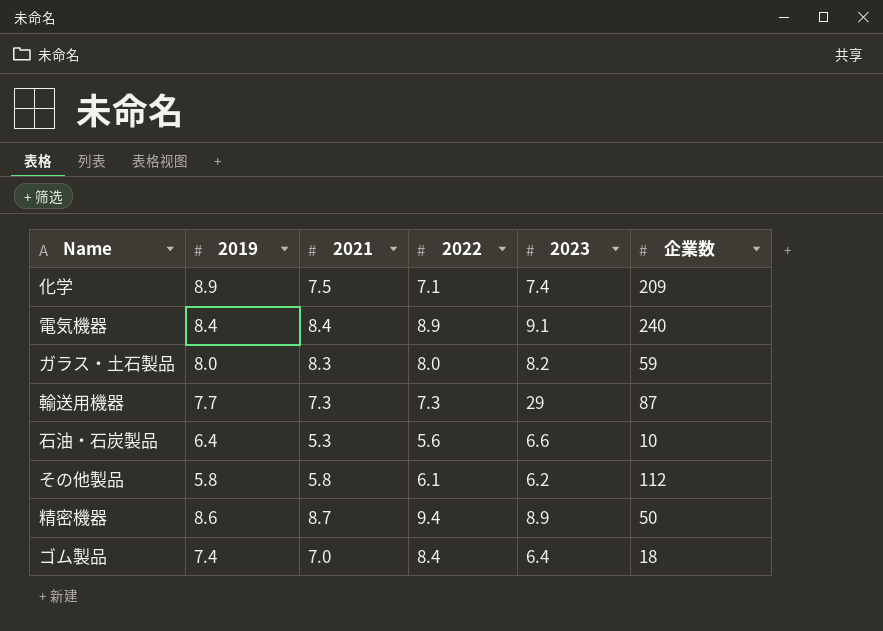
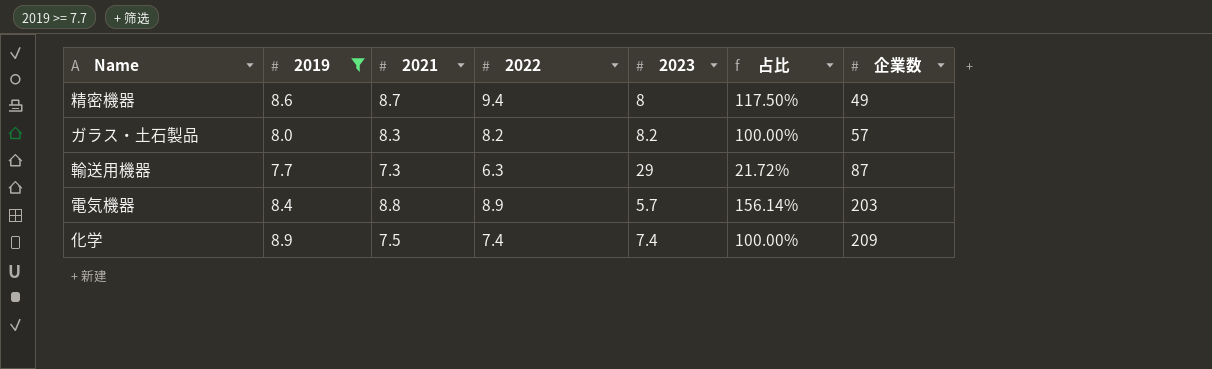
filter: none -> 2019 >= 7.7
row order: none -> 企業数 ascending
column 占比 | formula: none -> [2022] / [2023]
精密機器 | 2023: 8.9 -> 8
精密機器 | 企業数: 50 -> 49
ガラス・土石製品 | 2022: 8.0 -> 8.2
ガラス・土石製品 | 企業数: 59 -> 57
輸送用機器 | 2022: 7.3 -> 6.3
電気機器 | 2021: 8.4 -> 8.8
電気機器 | 2023: 9.1 -> 5.7
電気機器 | 企業数: 240 -> 203
化学 | 2022: 7.1 -> 7.4

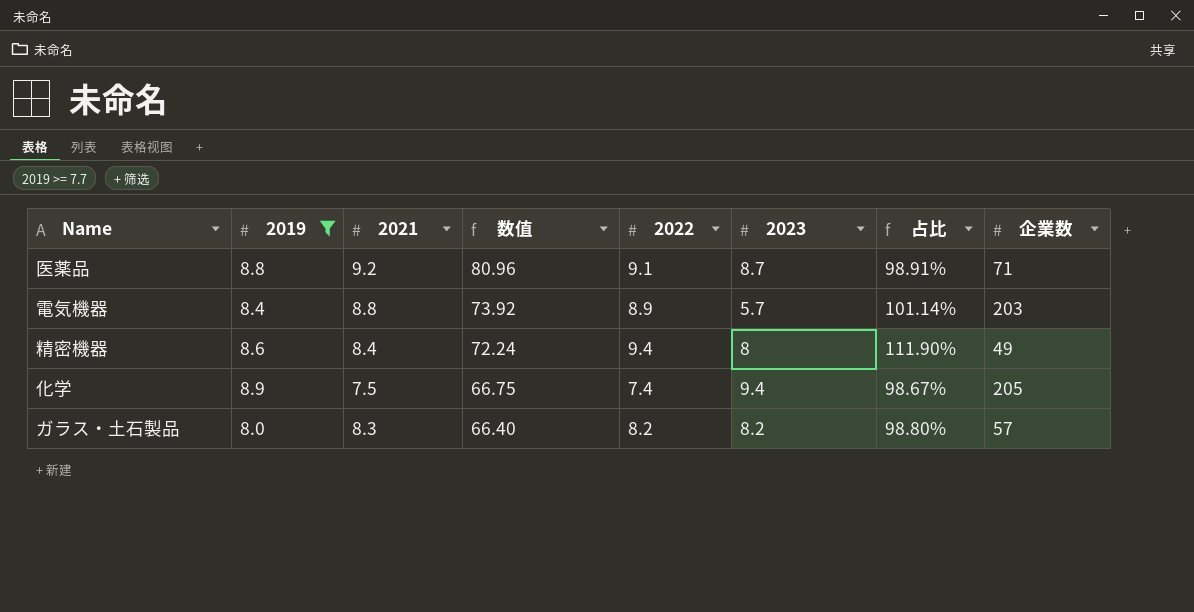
row order: 企業数 ascending -> 数值 descending
column 数值 | formula: none -> [2019] * [2021]
column 占比 | formula: [2022] / [2023] -> [2022] / [2021]
row 輸送用機器: 7.7 | 7.3 | 6.3 | 29 | 21.72% | 87 -> none
row 医薬品: none -> 8.8 | 9.2 | 80.96 | 9.1 | 8.7 | 98.91% | 71
精密機器 | 2021: 8.7 -> 8.4
化学 | 2023: 7.4 -> 9.4
化学 | 企業数: 209 -> 205

